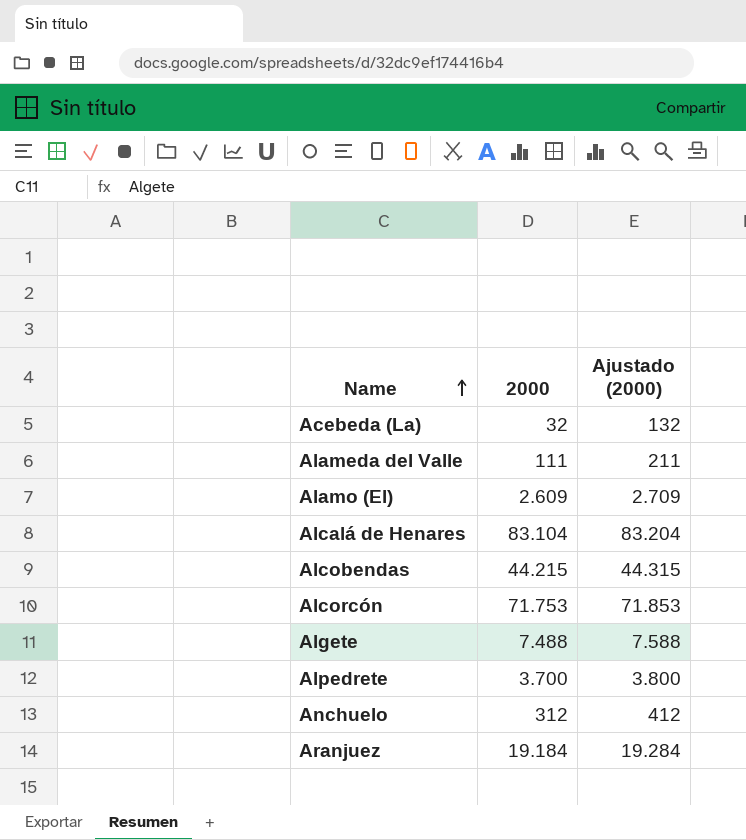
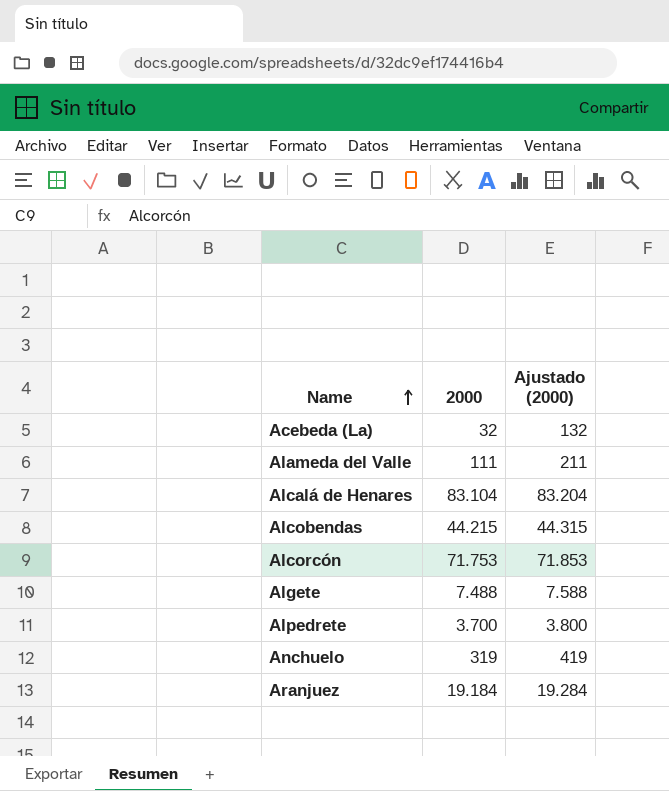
row Alamo (El): 2.609 | 2.709 -> none
Anchuelo | 2000: 312 -> 319
Anchuelo | Ajustado (2000): 412 -> 419

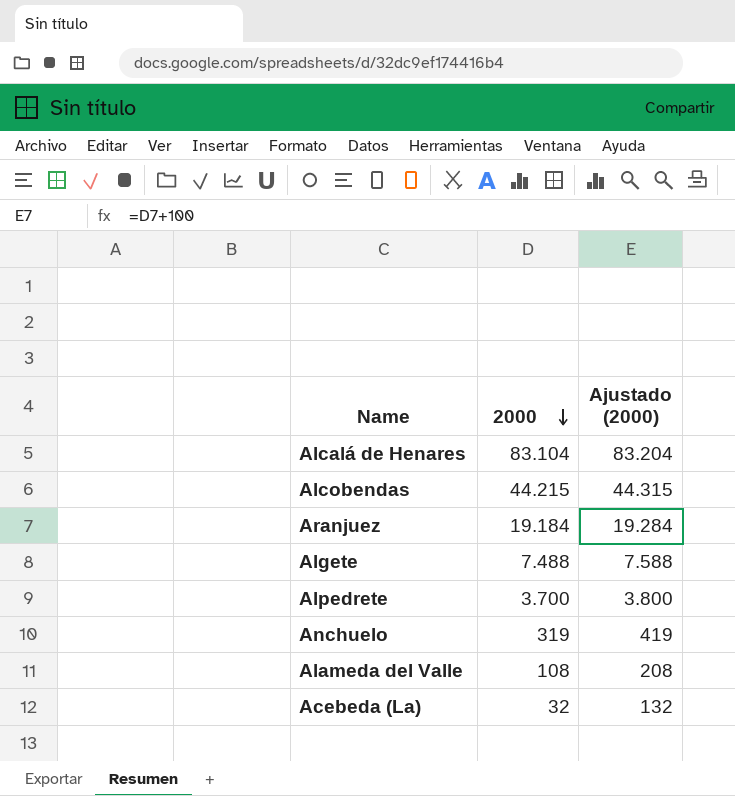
row order: Name ascending -> 2000 descending
row Alcorcón: 71.753 | 71.853 -> none
Alameda del Valle | 2000: 111 -> 108
Alameda del Valle | Ajustado (2000): 211 -> 208

